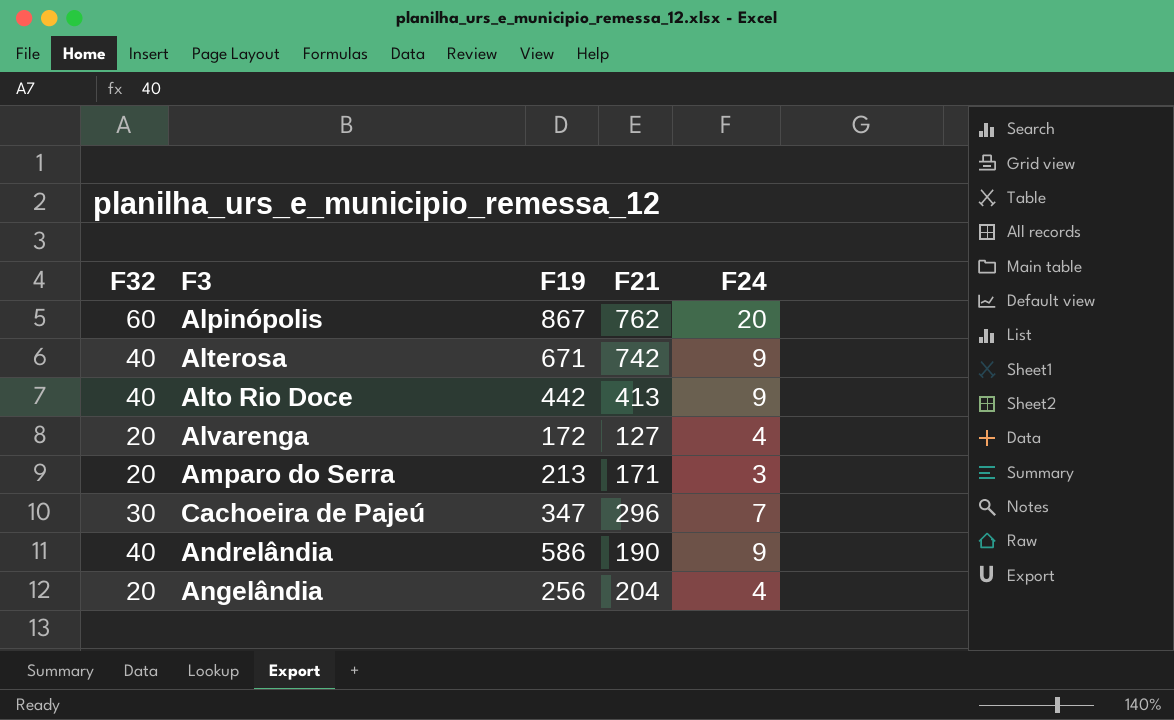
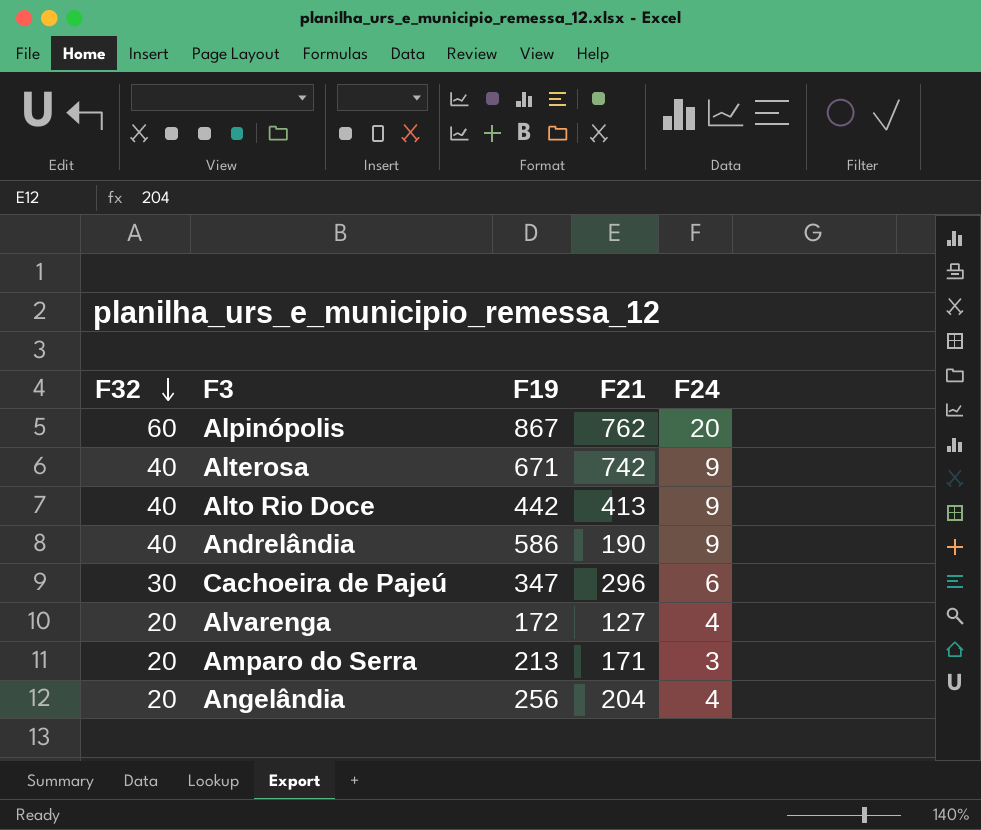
row order: none -> F32 descending
Cachoeira de Pajeú | F24: 7 -> 6

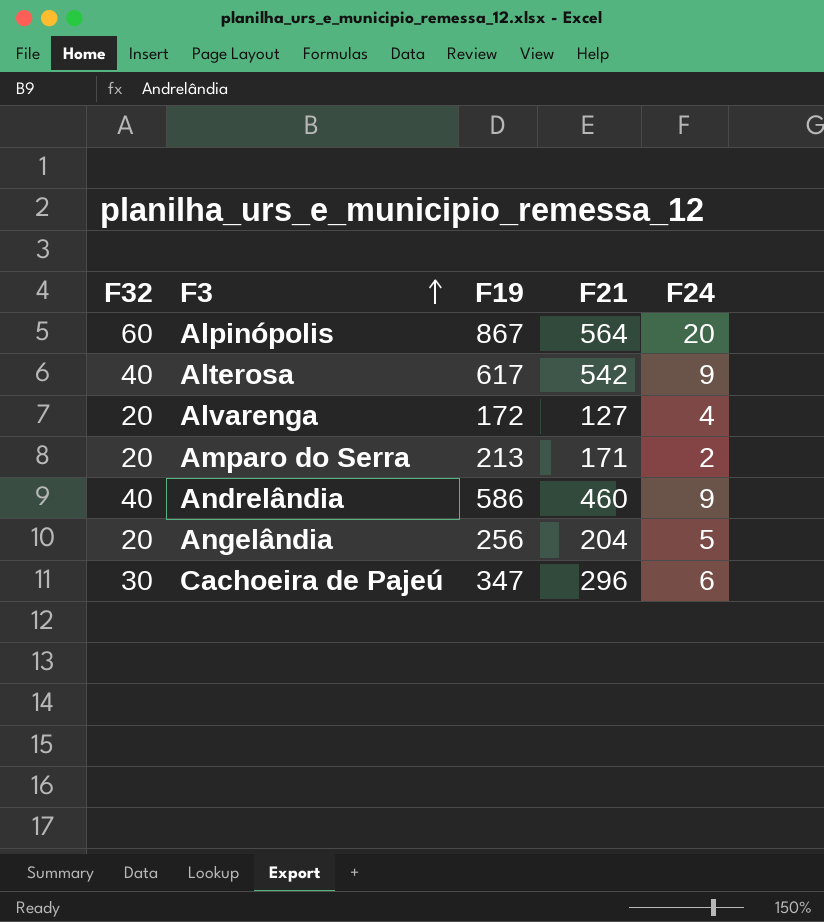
row order: F32 descending -> F3 ascending
row Alto Rio Doce: 40 | 442 | 413 | 9 -> none
Alpinópolis | F21: 762 -> 564
Alterosa | F19: 671 -> 617
Alterosa | F21: 742 -> 542
Amparo do Serra | F24: 3 -> 2
Andrelândia | F21: 190 -> 460
Angelândia | F24: 4 -> 5

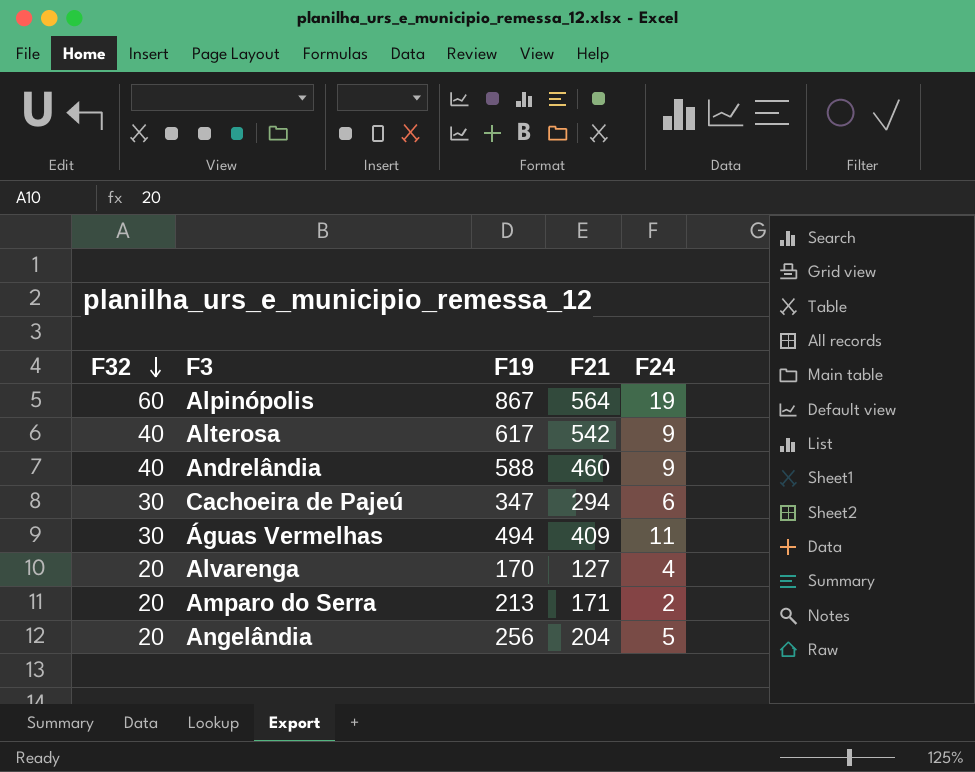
row order: F3 ascending -> F32 descending
Alpinópolis | F24: 20 -> 19
Andrelândia | F19: 586 -> 588
Cachoeira de Pajeú | F21: 296 -> 294
row Águas Vermelhas: none -> 30 | 494 | 409 | 11
Alvarenga | F19: 172 -> 170

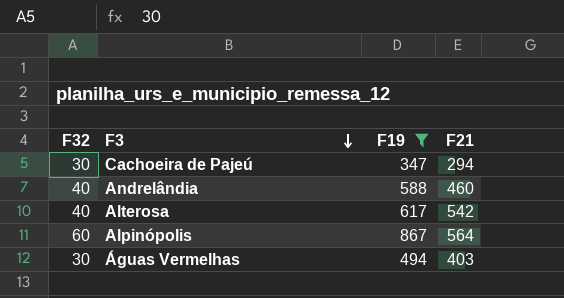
filter: none -> F19 >= 347
row order: F32 descending -> F3 descending
column F24 | position: 5 -> none
Águas Vermelhas | F21: 409 -> 403

